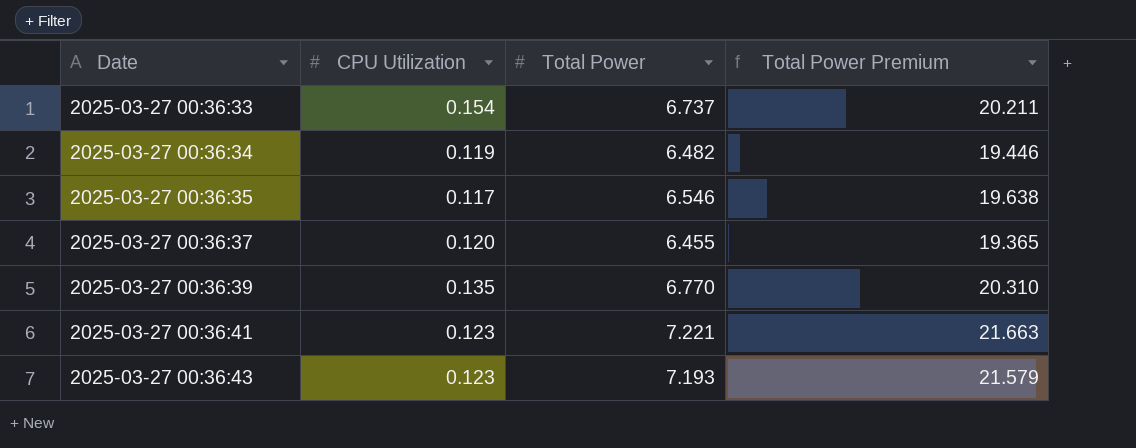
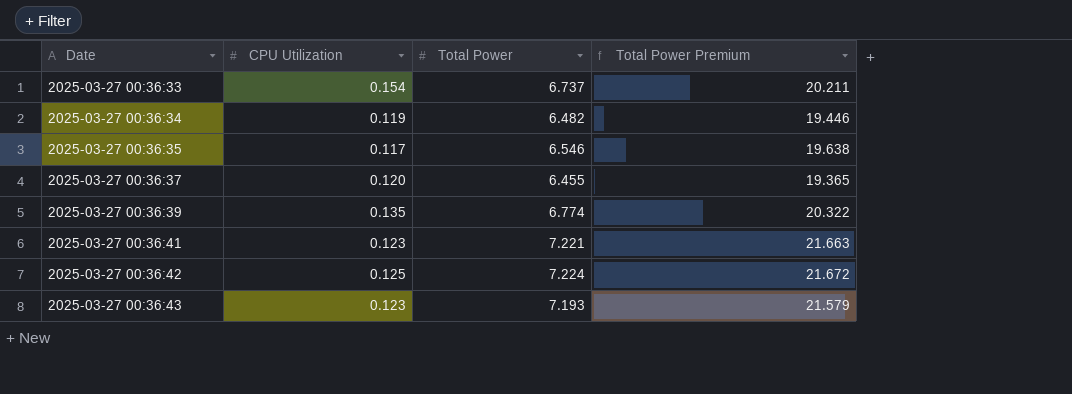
2025-03-27 00:36:39 | Total Power: 6.770 -> 6.774
2025-03-27 00:36:39 | Total Power Premium: 20.310 -> 20.322
row 2025-03-27 00:36:42: none -> 0.125 | 7.224 | 21.672

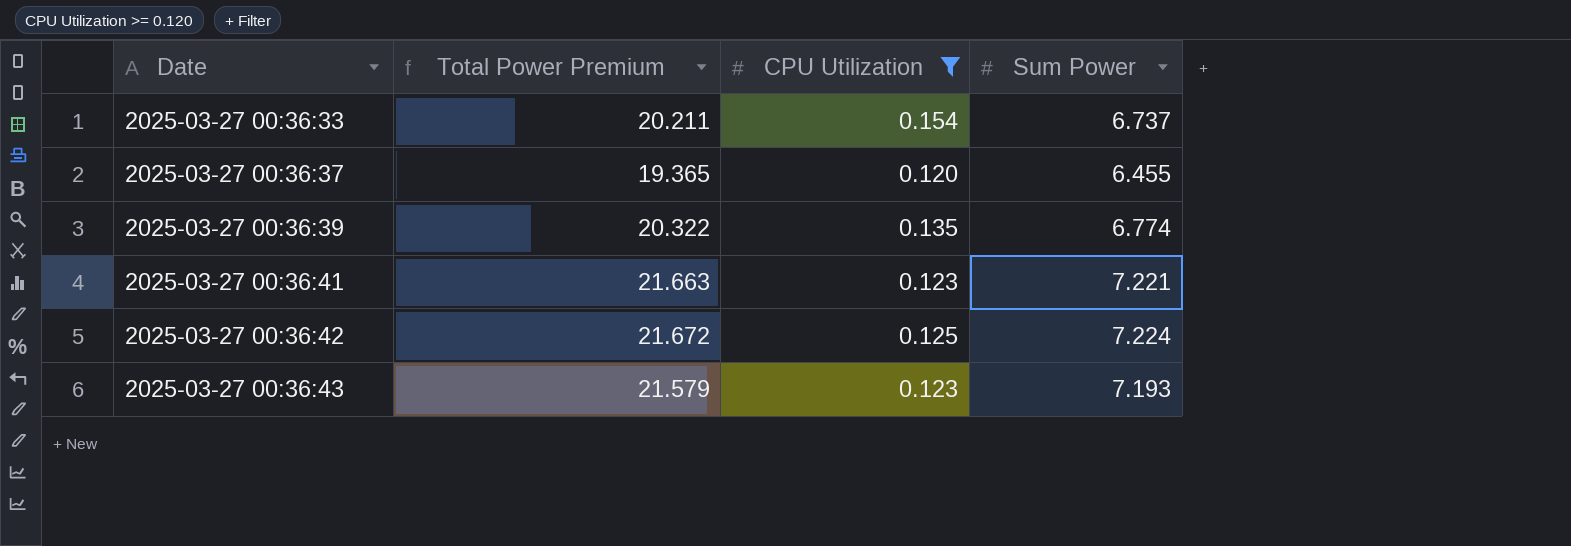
filter: none -> CPU Utilization >= 0.120
column Total Power Premium | position: 4 -> 2
column name: Total Power -> Sum Power

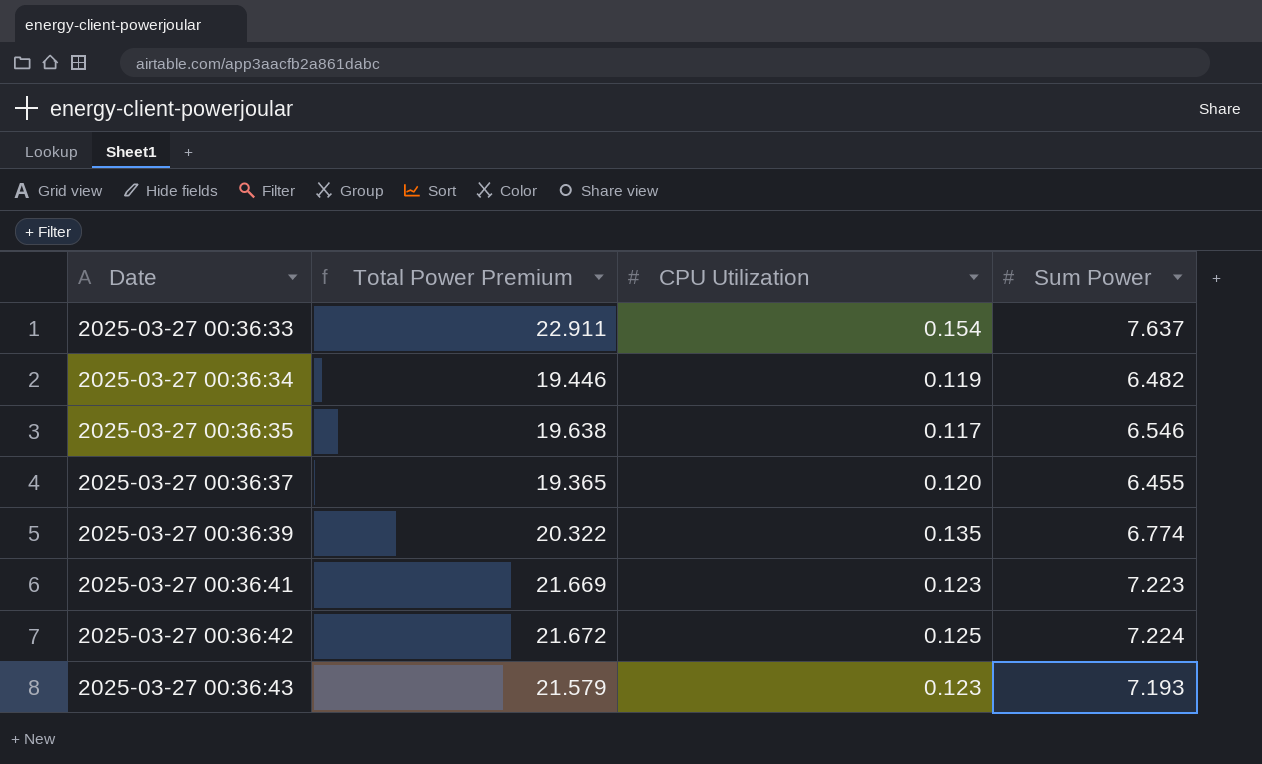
filter: CPU Utilization >= 0.120 -> none
2025-03-27 00:36:33 | Total Power Premium: 20.211 -> 22.911
2025-03-27 00:36:33 | Sum Power: 6.737 -> 7.637
2025-03-27 00:36:41 | Total Power Premium: 21.663 -> 21.669
2025-03-27 00:36:41 | Sum Power: 7.221 -> 7.223

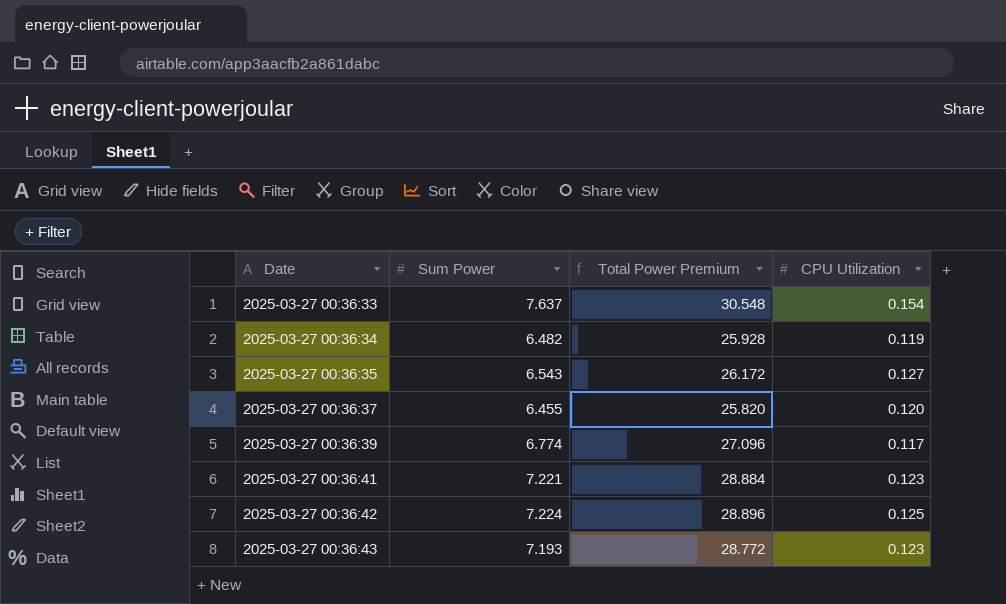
column Sum Power | position: 4 -> 2
column Total Power Premium | formula: [Sum Power] * 3 -> [Sum Power] * 4
2025-03-27 00:36:35 | Sum Power: 6.546 -> 6.543
2025-03-27 00:36:35 | CPU Utilization: 0.117 -> 0.127
2025-03-27 00:36:39 | CPU Utilization: 0.135 -> 0.117
2025-03-27 00:36:41 | Sum Power: 7.223 -> 7.221

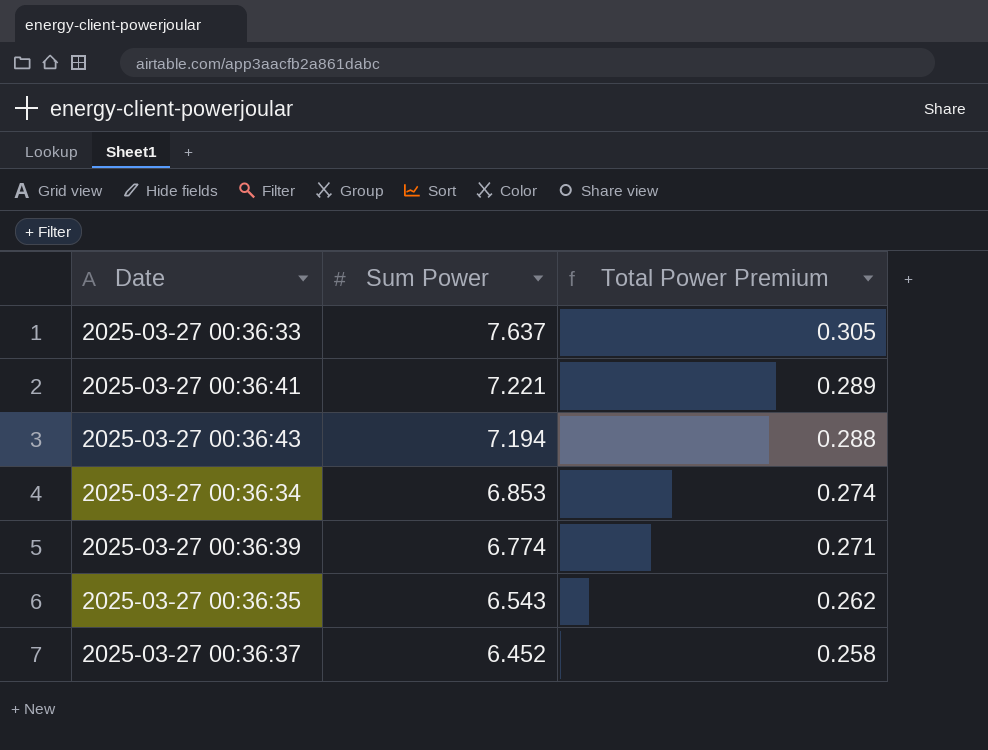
row order: Date ascending -> Sum Power descending
column CPU Utilization | position: 4 -> none
column Total Power Premium | formula: [Sum Power] * 4 -> [Sum Power] * 0.04
row 2025-03-27 00:36:42: 7.224 | 28.896 | 0.125 -> none
2025-03-27 00:36:43 | Sum Power: 7.193 -> 7.194
2025-03-27 00:36:34 | Sum Power: 6.482 -> 6.853
2025-03-27 00:36:37 | Sum Power: 6.455 -> 6.452

